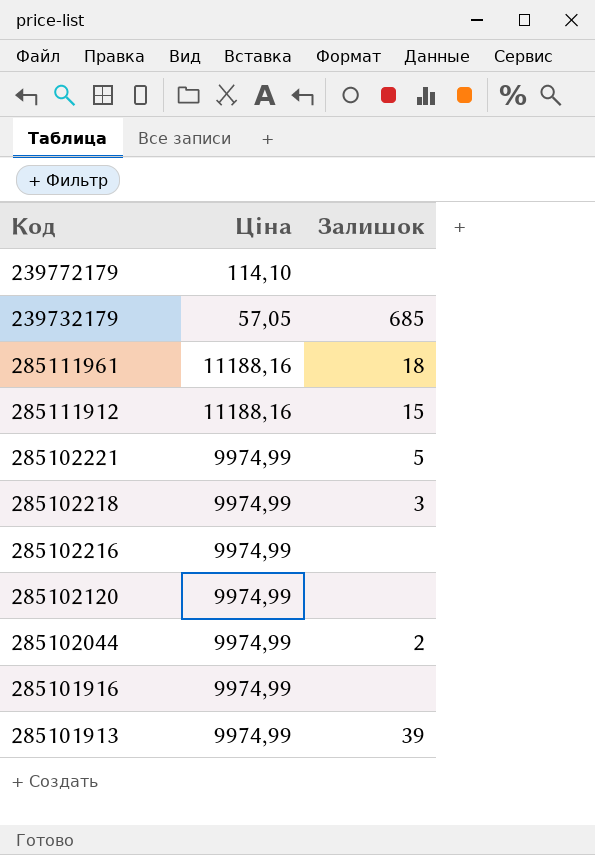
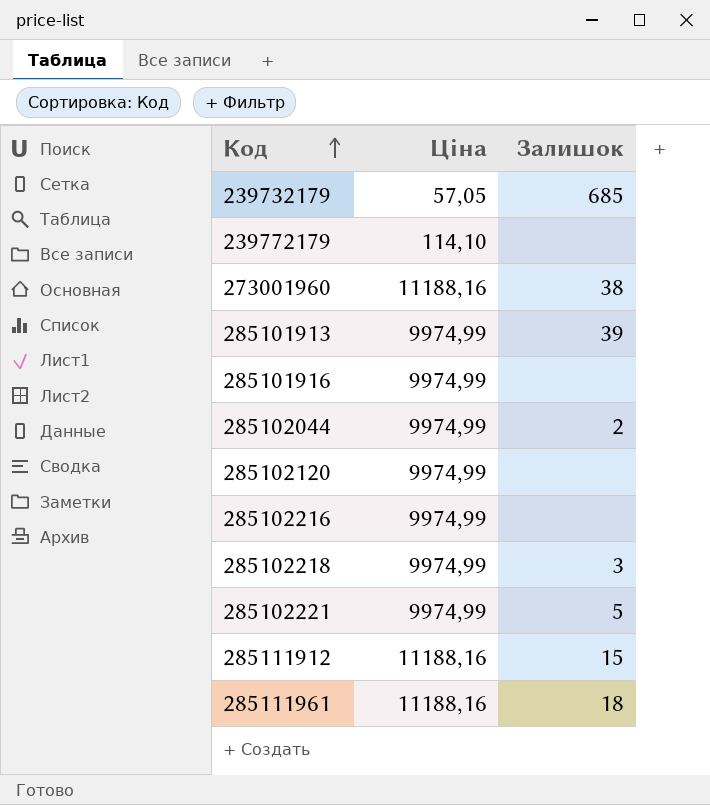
row order: none -> Код ascending
row 273001960: none -> 11188,16 | 38

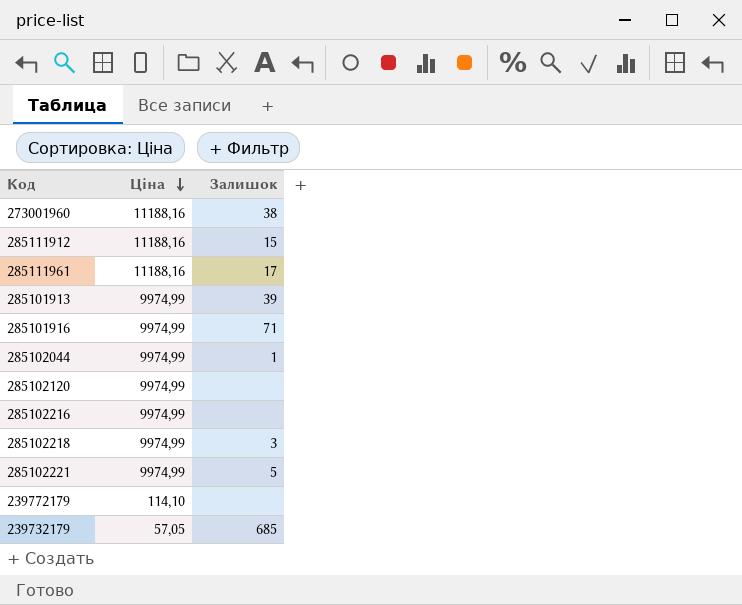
row order: Код ascending -> Ціна descending
285111961 | Залишок: 18 -> 17
285101916 | Залишок: none -> 71
285102044 | Залишок: 2 -> 1

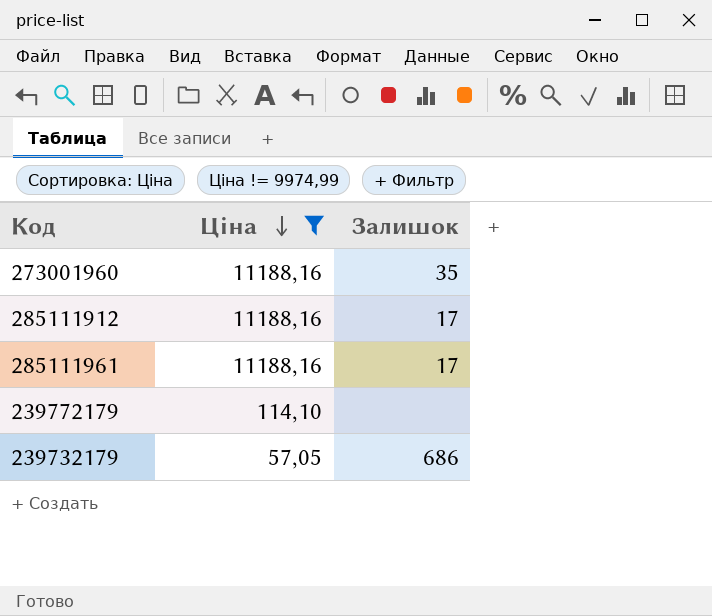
filter: none -> Ціна != 9974,99
273001960 | Залишок: 38 -> 35
285111912 | Залишок: 15 -> 17
239732179 | Залишок: 685 -> 686

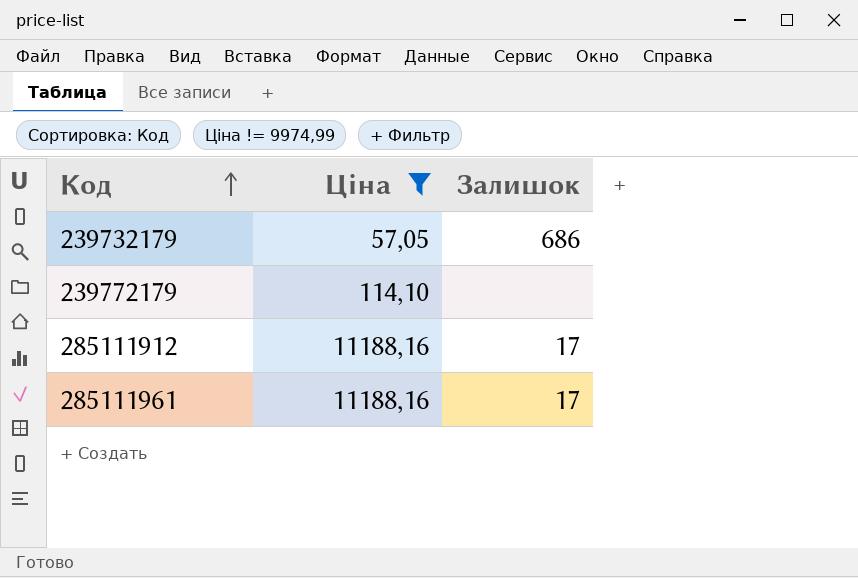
row order: Ціна descending -> Код ascending
row 273001960: 11188,16 | 35 -> none

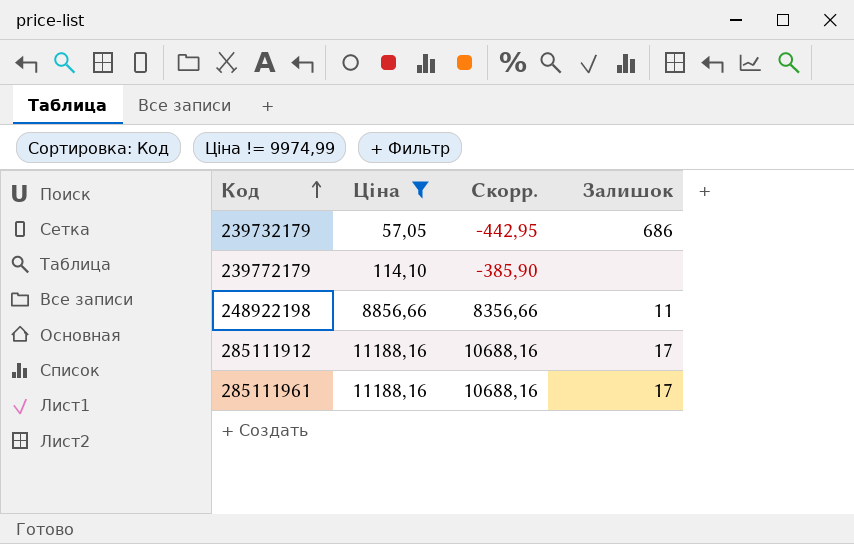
column Скорр. | formula: none -> [Ціна] - 500
row 248922198: none -> 8856,66 | 8356,66 | 11

